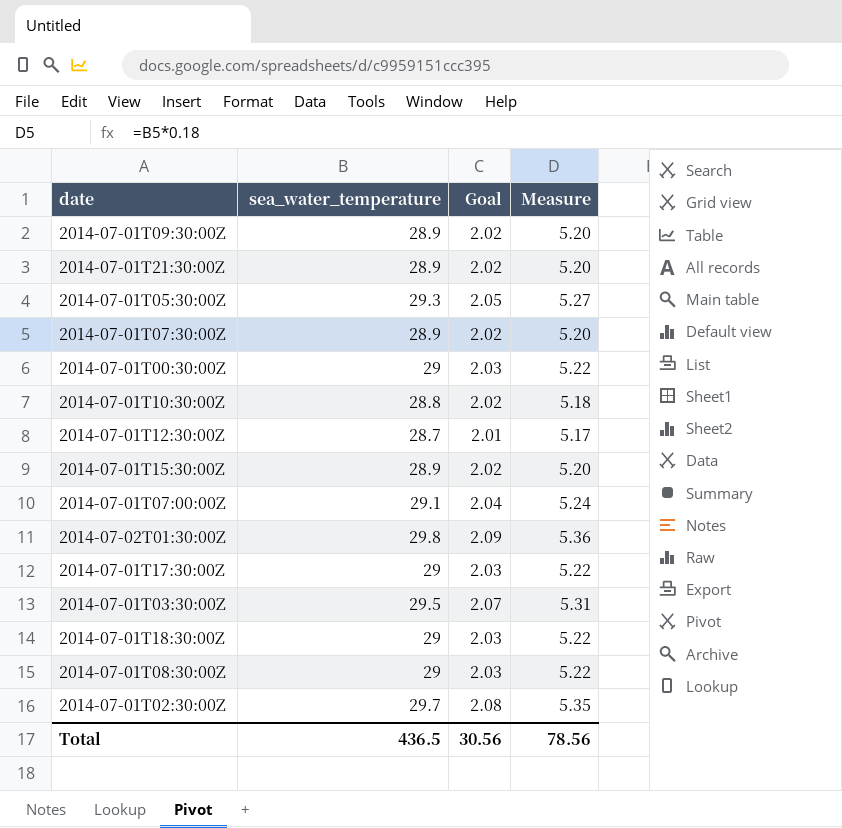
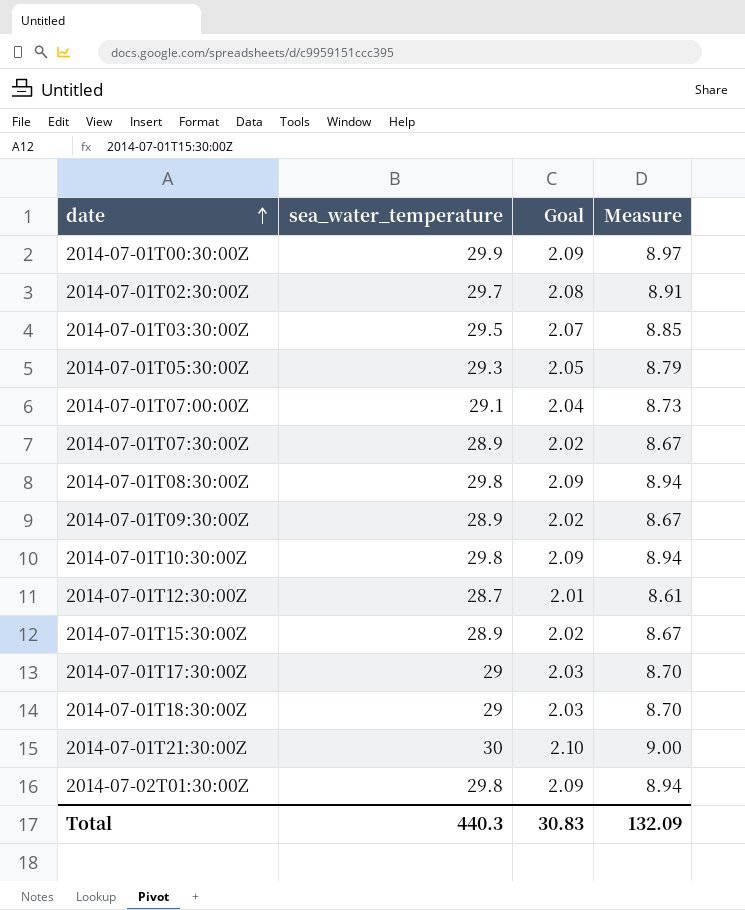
row order: none -> date ascending
column Measure | formula: [sea_water_temperature] * 0.18 -> [sea_water_temperature] * 0.3
2014-07-01T00:30:00Z | sea_water_temperature: 29 -> 29.9
2014-07-01T00:30:00Z | Goal: 2.03 -> 2.09
2014-07-01T08:30:00Z | sea_water_temperature: 29 -> 29.8
2014-07-01T08:30:00Z | Goal: 2.03 -> 2.09
2014-07-01T10:30:00Z | sea_water_temperature: 28.8 -> 29.8
2014-07-01T10:30:00Z | Goal: 2.02 -> 2.09
2014-07-01T21:30:00Z | sea_water_temperature: 28.9 -> 30
2014-07-01T21:30:00Z | Goal: 2.02 -> 2.10
Total | sea_water_temperature: 436.5 -> 440.3
Total | Goal: 30.56 -> 30.83
Total | Measure: 78.56 -> 132.09

